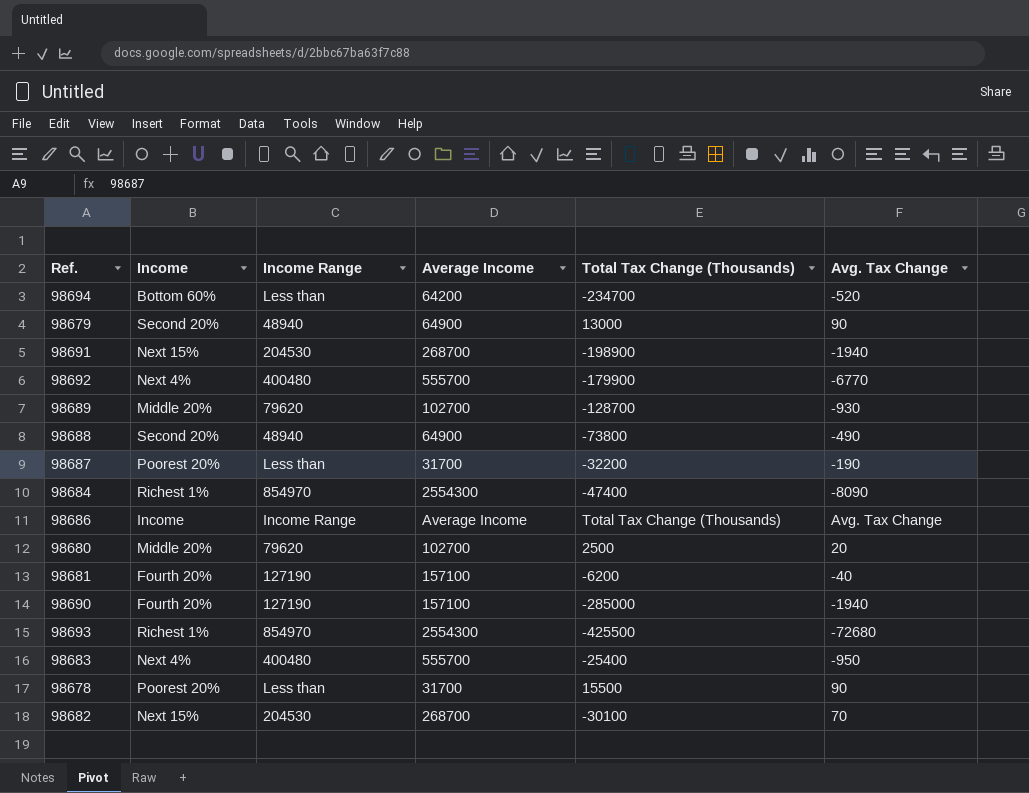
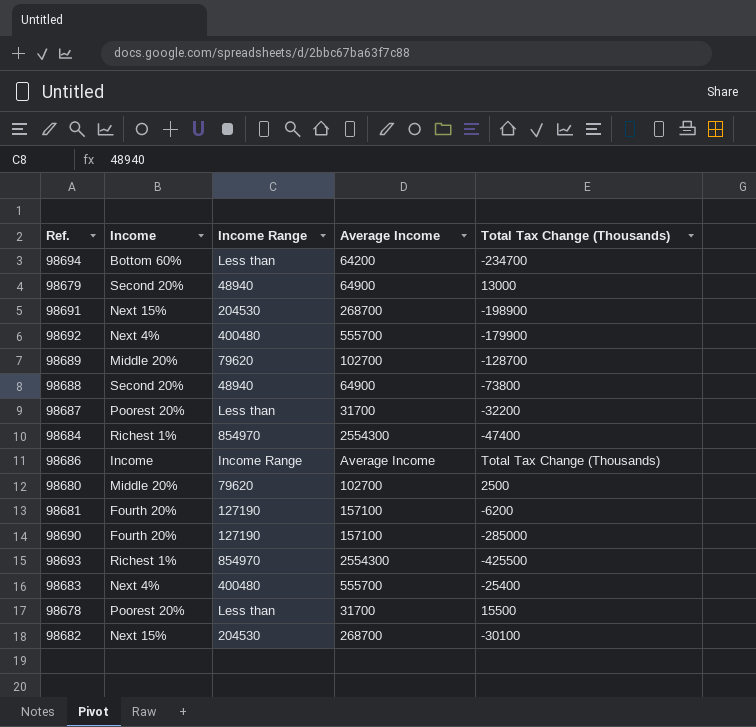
column Avg. Tax Change | position: 6 -> none

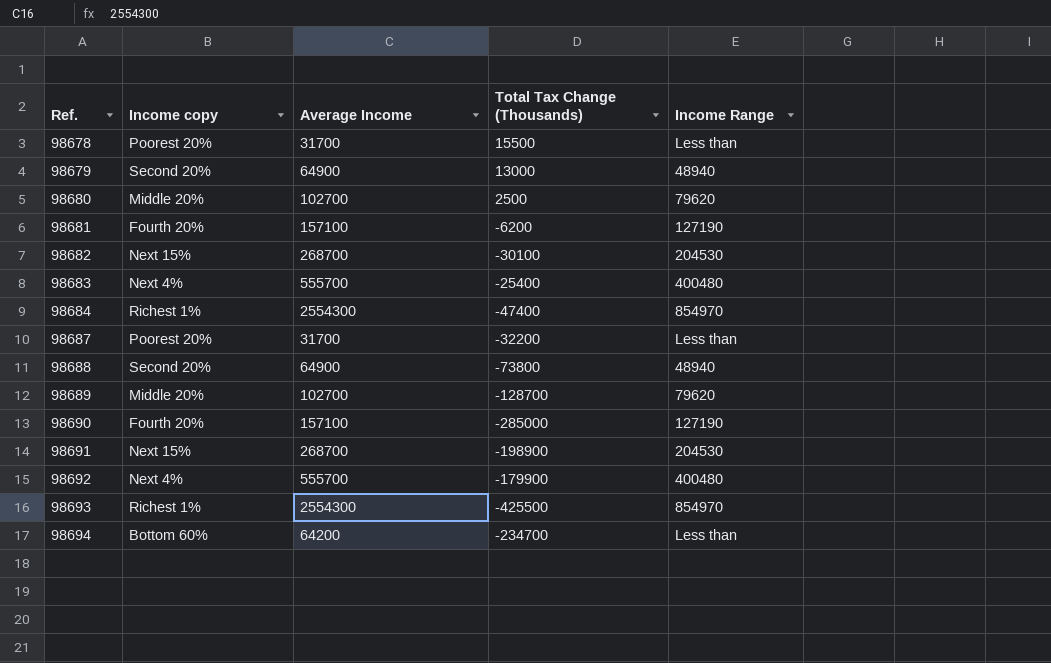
row order: none -> Ref. ascending
column name: Income -> Income copy
column Income Range | position: 3 -> 5
row 98686: Income | Income Range | Average Income | Total Tax Change (Thousands) -> none

